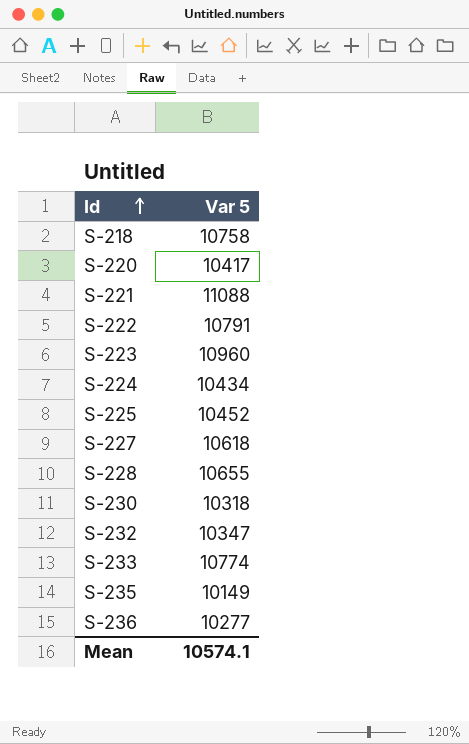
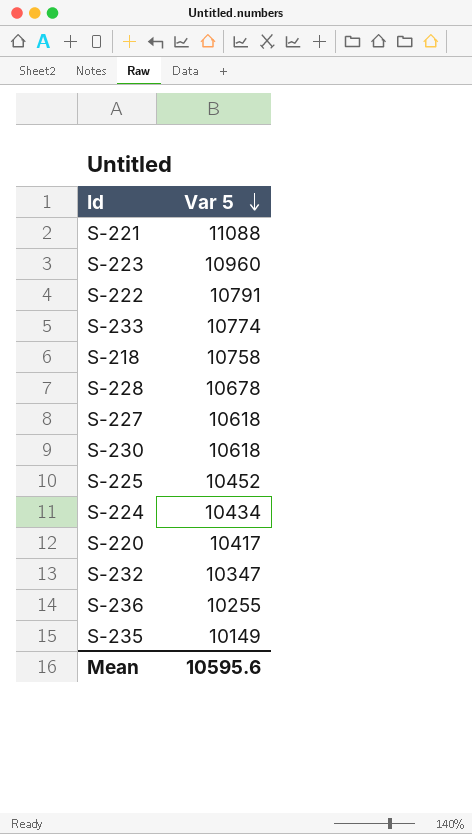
row order: Id ascending -> Var 5 descending
S-228 | Var 5: 10655 -> 10678
S-230 | Var 5: 10318 -> 10618
S-236 | Var 5: 10277 -> 10255
Mean | Var 5: 10574.1 -> 10595.6

